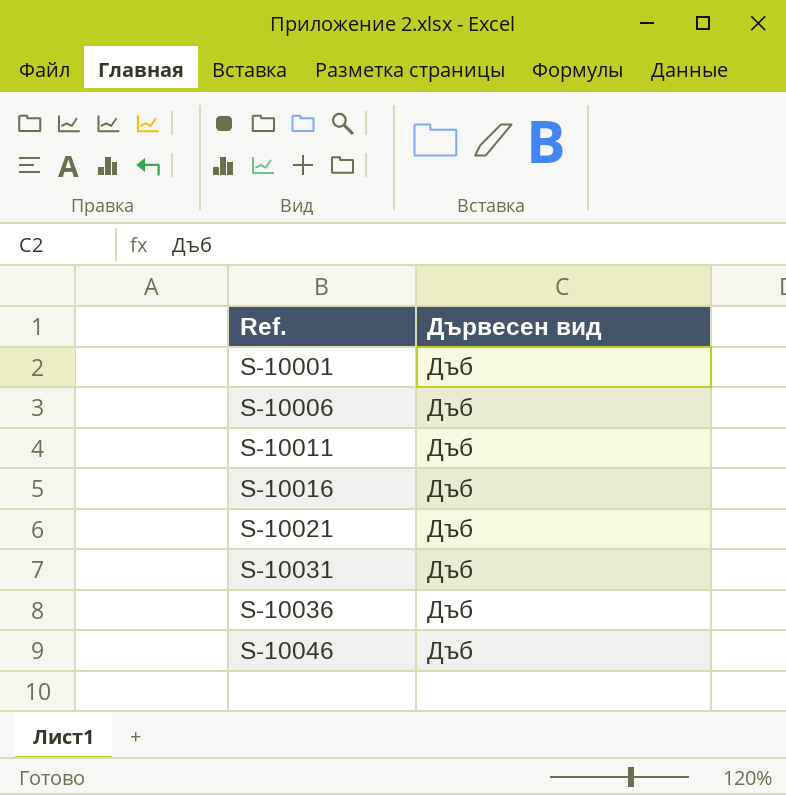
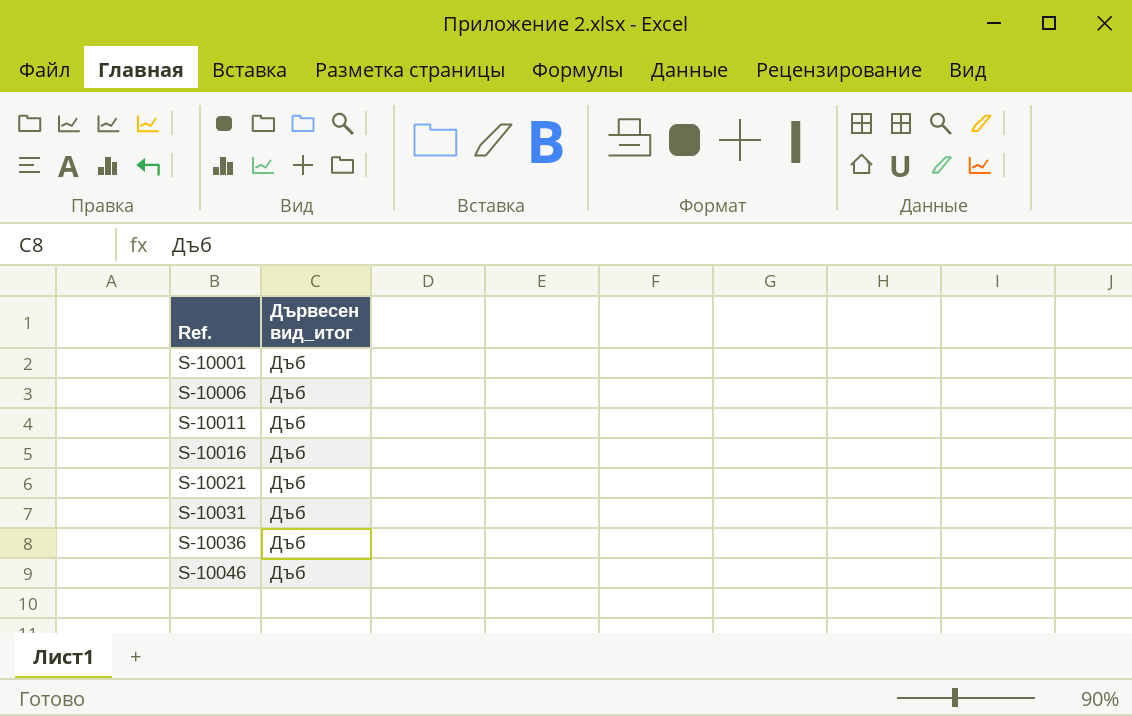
column name: Дървесен вид -> Дървесен вид_итог

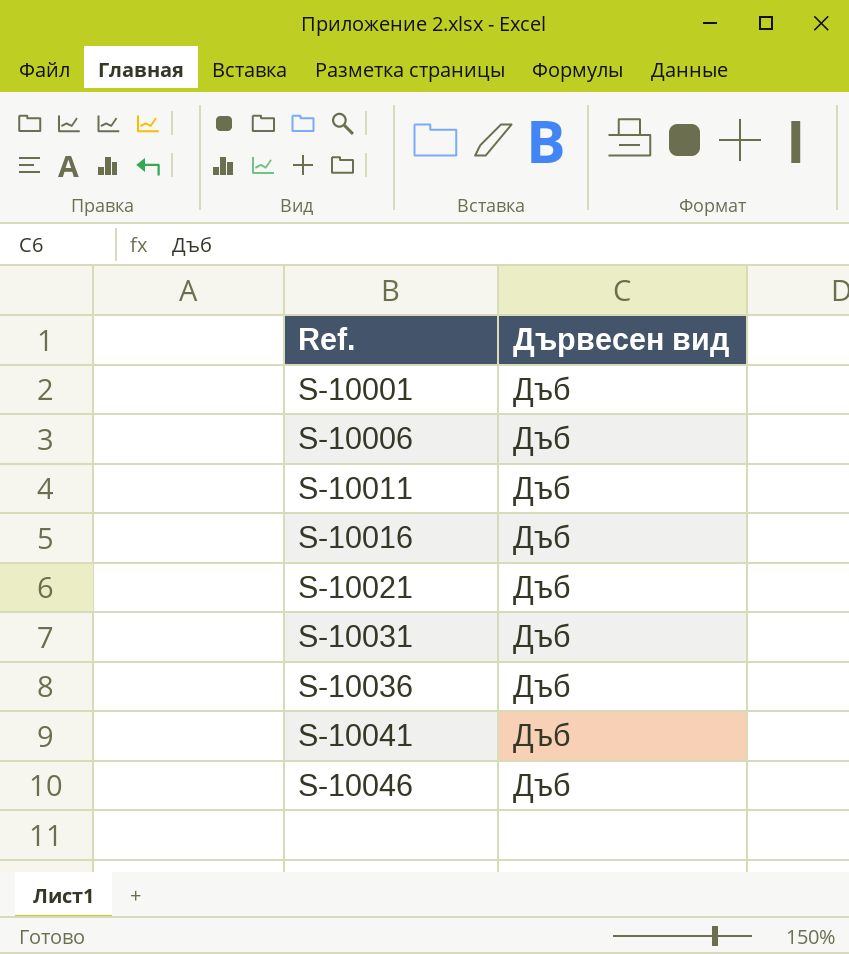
column name: Дървесен вид_итог -> Дървесен вид
row S-10041: none -> Дъб

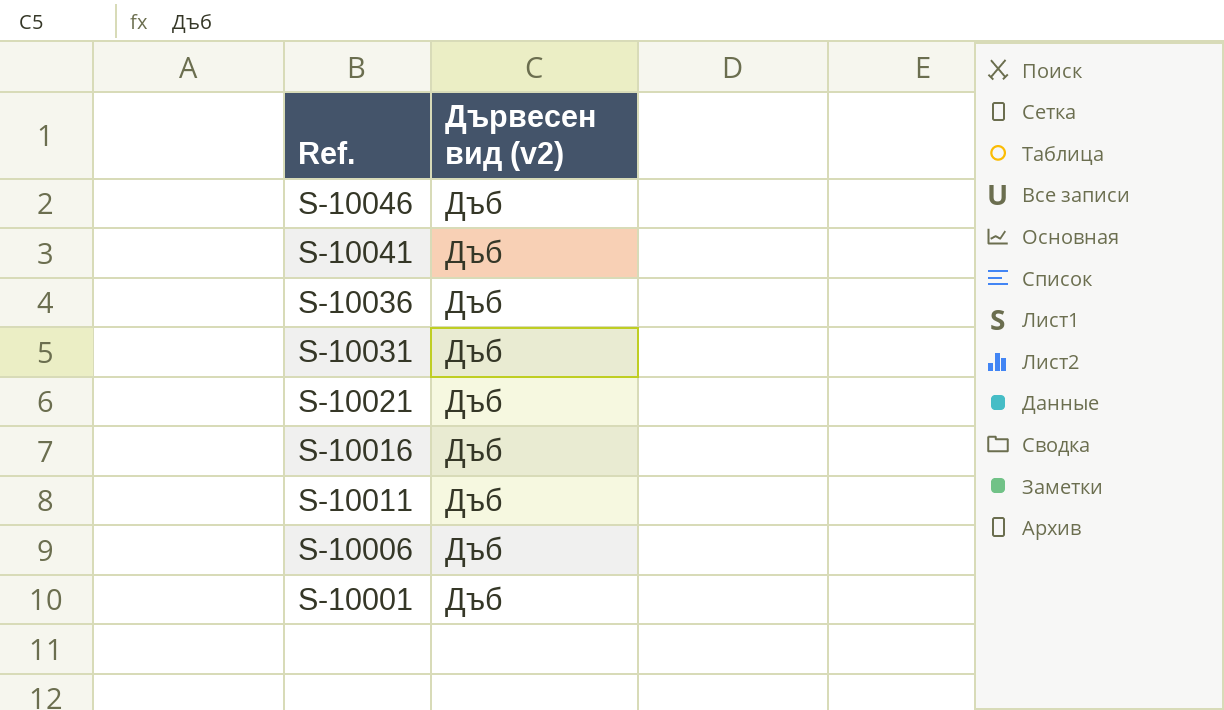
row order: Ref. ascending -> Ref. descending
column name: Дървесен вид -> Дървесен вид (v2)

